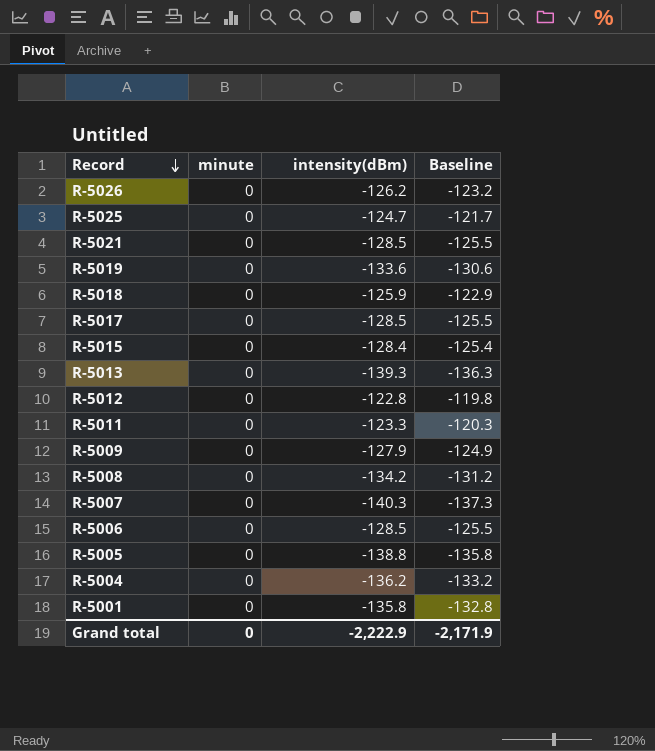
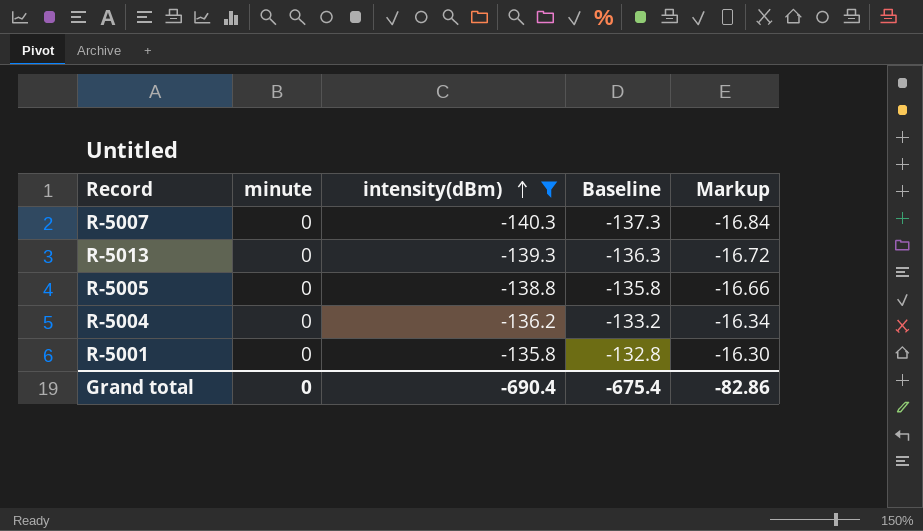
filter: none -> intensity(dBm) <= -135.8
row order: Record descending -> intensity(dBm) ascending
column Markup | formula: none -> [intensity(dBm)] * 0.12
Grand total | intensity(dBm): -2,222.9 -> -690.4
Grand total | Baseline: -2,171.9 -> -675.4

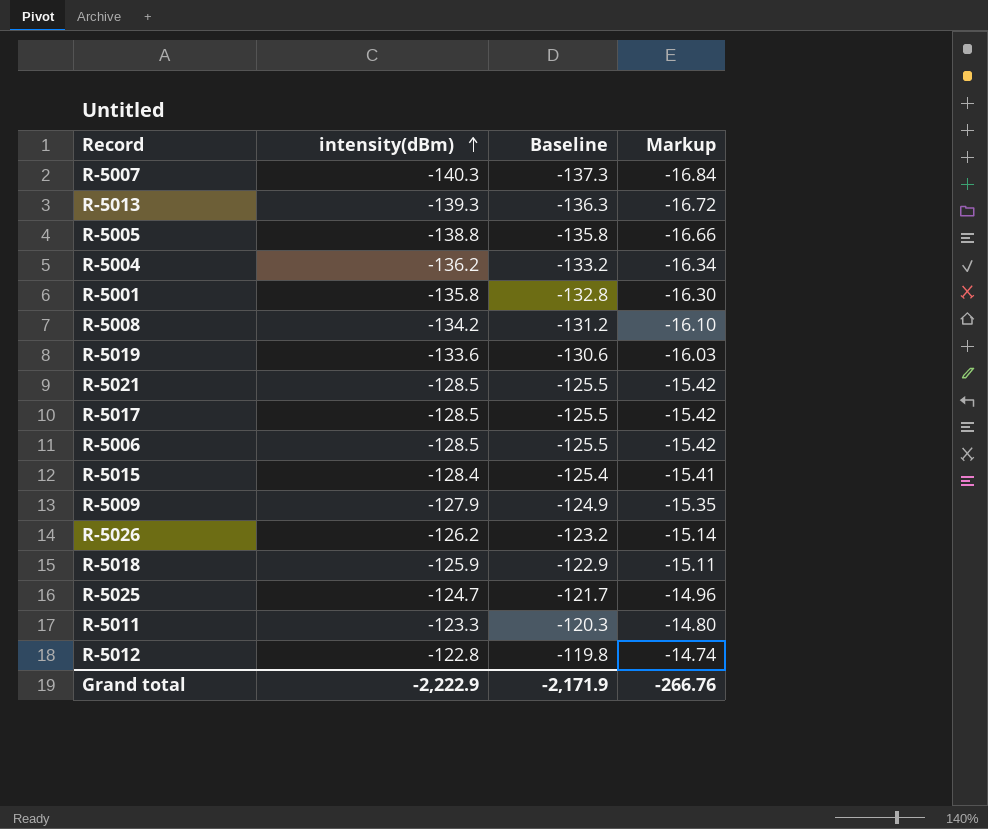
filter: intensity(dBm) <= -135.8 -> none
column minute | position: 2 -> none
Grand total | intensity(dBm): -690.4 -> -2,222.9
Grand total | Baseline: -675.4 -> -2,171.9
Grand total | Markup: -82.86 -> -266.76

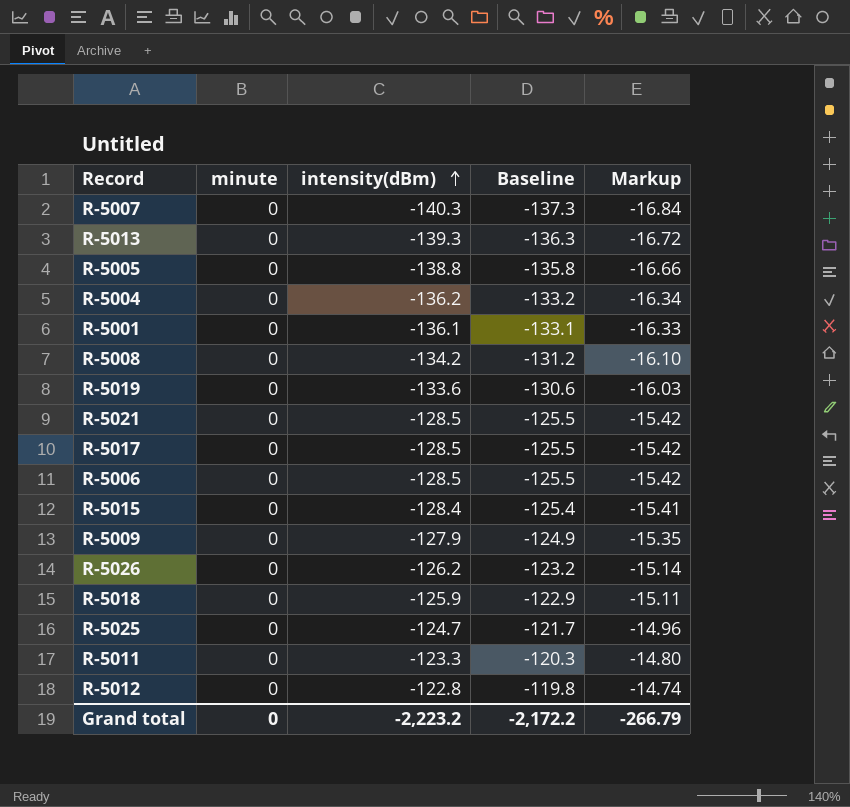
column minute | position: none -> 2
R-5001 | intensity(dBm): -135.8 -> -136.1
R-5001 | Baseline: -132.8 -> -133.1
R-5001 | Markup: -16.30 -> -16.33
Grand total | intensity(dBm): -2,222.9 -> -2,223.2
Grand total | Baseline: -2,171.9 -> -2,172.2
Grand total | Markup: -266.76 -> -266.79

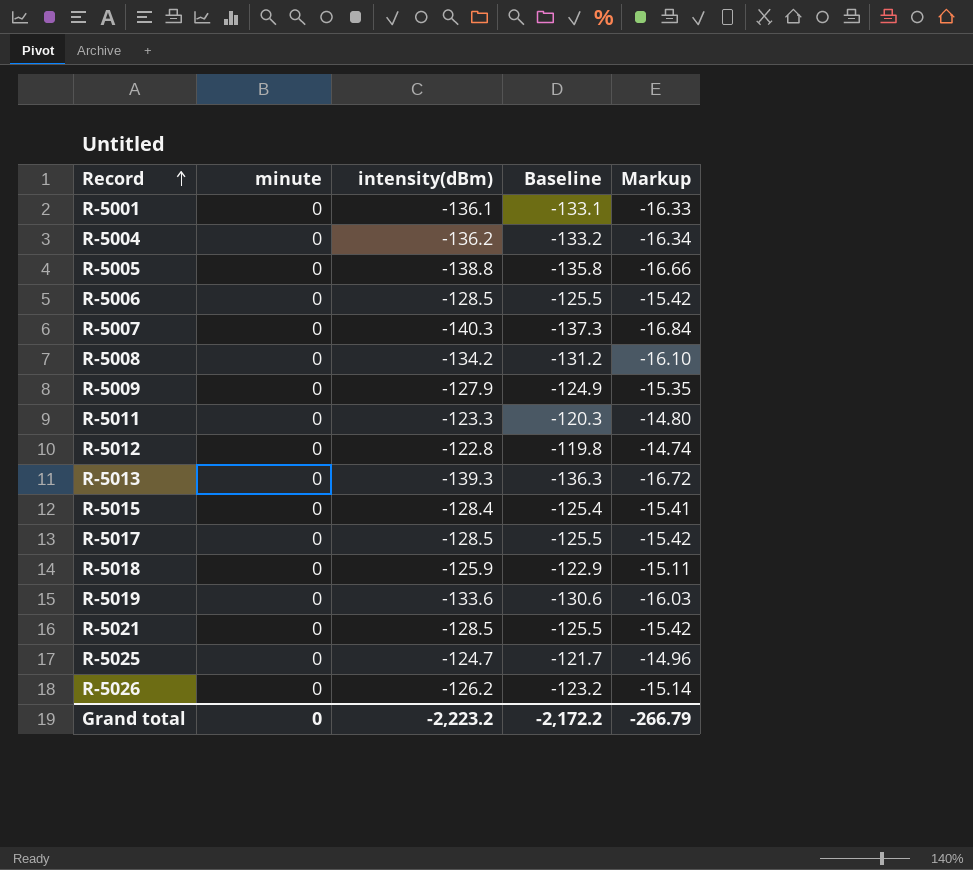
row order: intensity(dBm) ascending -> Record ascending

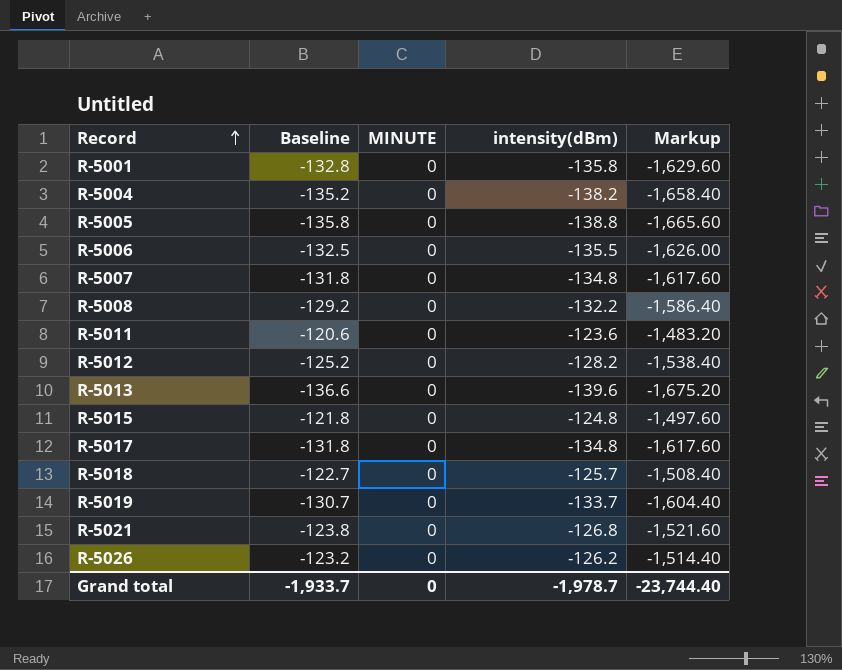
column Baseline | position: 4 -> 2
column name: minute -> MINUTE
column Markup | formula: [intensity(dBm)] * 0.12 -> [intensity(dBm)] * 12
row R-5009: 0 | -127.9 | -124.9 | -15.35 -> none
row R-5025: 0 | -124.7 | -121.7 | -14.96 -> none
R-5001 | Baseline: -133.1 -> -132.8
R-5001 | intensity(dBm): -136.1 -> -135.8
R-5004 | Baseline: -133.2 -> -135.2
R-5004 | intensity(dBm): -136.2 -> -138.2
R-5006 | Baseline: -125.5 -> -132.5
R-5006 | intensity(dBm): -128.5 -> -135.5
R-5007 | Baseline: -137.3 -> -131.8
R-5007 | intensity(dBm): -140.3 -> -134.8
R-5008 | Baseline: -131.2 -> -129.2
R-5008 | intensity(dBm): -134.2 -> -132.2
R-5011 | Baseline: -120.3 -> -120.6
R-5011 | intensity(dBm): -123.3 -> -123.6
R-5012 | Baseline: -119.8 -> -125.2
R-5012 | intensity(dBm): -122.8 -> -128.2
R-5013 | Baseline: -136.3 -> -136.6
R-5013 | intensity(dBm): -139.3 -> -139.6
R-5015 | Baseline: -125.4 -> -121.8
R-5015 | intensity(dBm): -128.4 -> -124.8
R-5017 | Baseline: -125.5 -> -131.8
R-5017 | intensity(dBm): -128.5 -> -134.8
R-5018 | Baseline: -122.9 -> -122.7
R-5018 | intensity(dBm): -125.9 -> -125.7
R-5019 | Baseline: -130.6 -> -130.7
R-5019 | intensity(dBm): -133.6 -> -133.7
R-5021 | Baseline: -125.5 -> -123.8
R-5021 | intensity(dBm): -128.5 -> -126.8
Grand total | Baseline: -2,172.2 -> -1,933.7
Grand total | intensity(dBm): -2,223.2 -> -1,978.7
Grand total | Markup: -266.79 -> -23,744.40

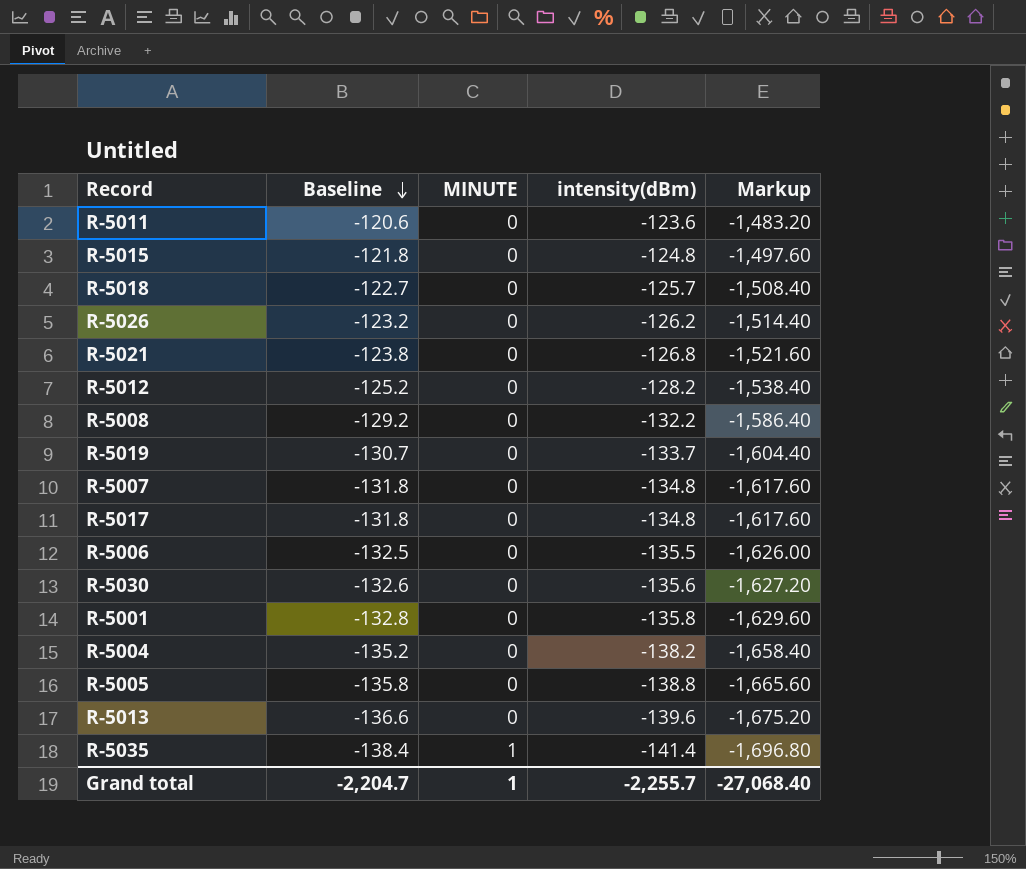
row order: Record ascending -> Baseline descending
row R-5030: none -> -132.6 | 0 | -135.6 | -1,627.20
row R-5035: none -> -138.4 | 1 | -141.4 | -1,696.80
Grand total | Baseline: -1,933.7 -> -2,204.7
Grand total | MINUTE: 0 -> 1
Grand total | intensity(dBm): -1,978.7 -> -2,255.7
Grand total | Markup: -23,744.40 -> -27,068.40

